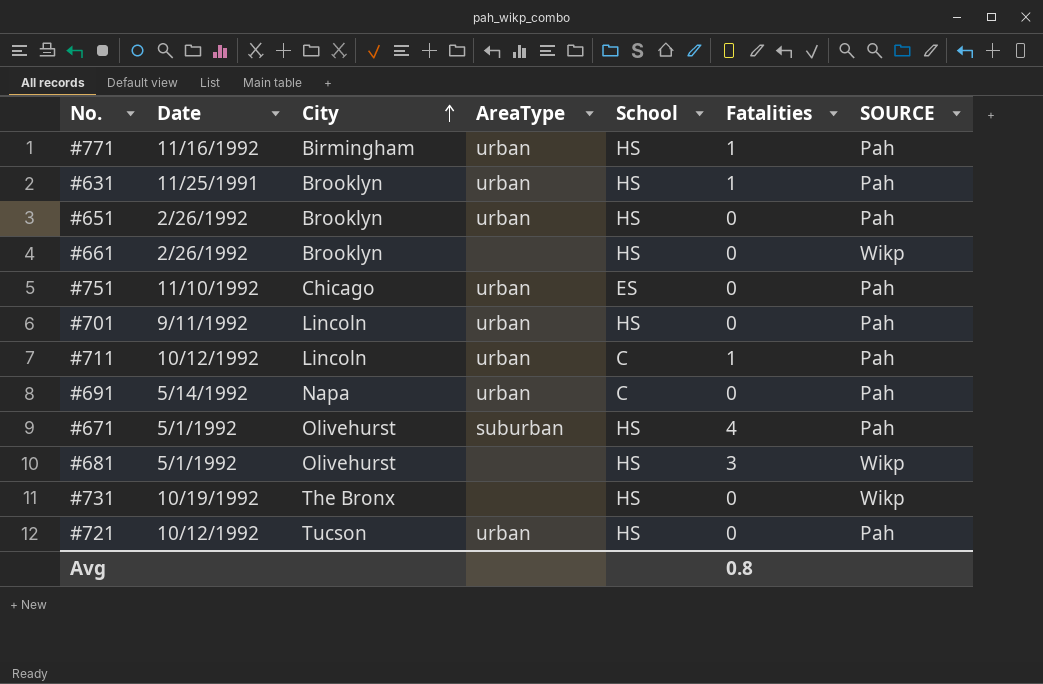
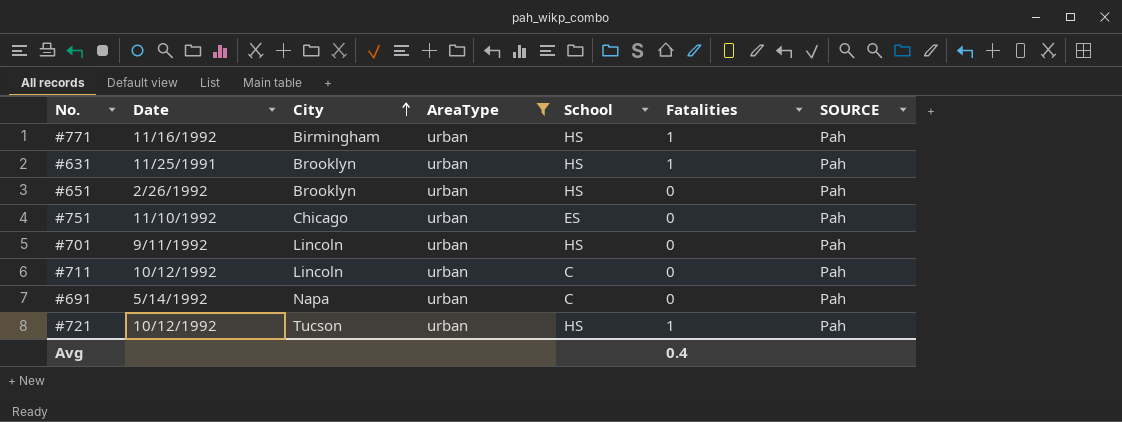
filter: none -> AreaType = urban
#711 | Fatalities: 1 -> 0
#721 | Fatalities: 0 -> 1
Avg | Fatalities: 0.8 -> 0.4

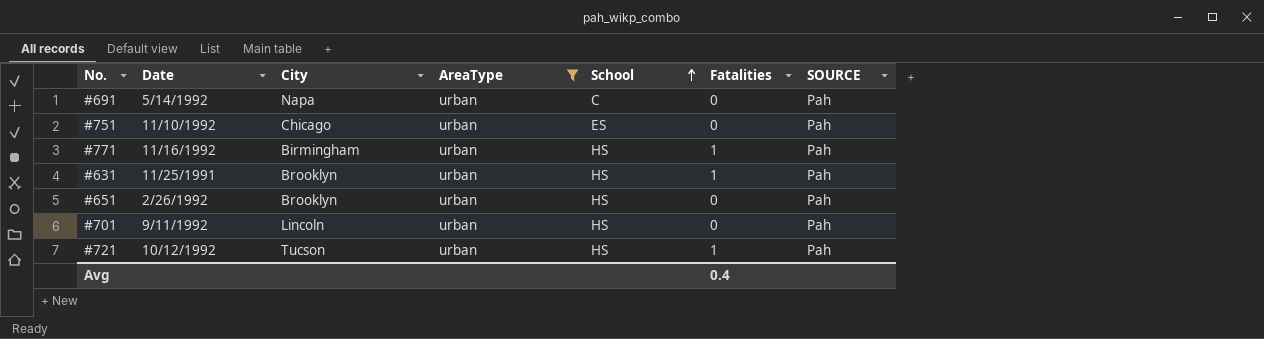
row order: City ascending -> School ascending
row #711: 10/12/1992 | Lincoln | urban | C | 0 | Pah -> none

